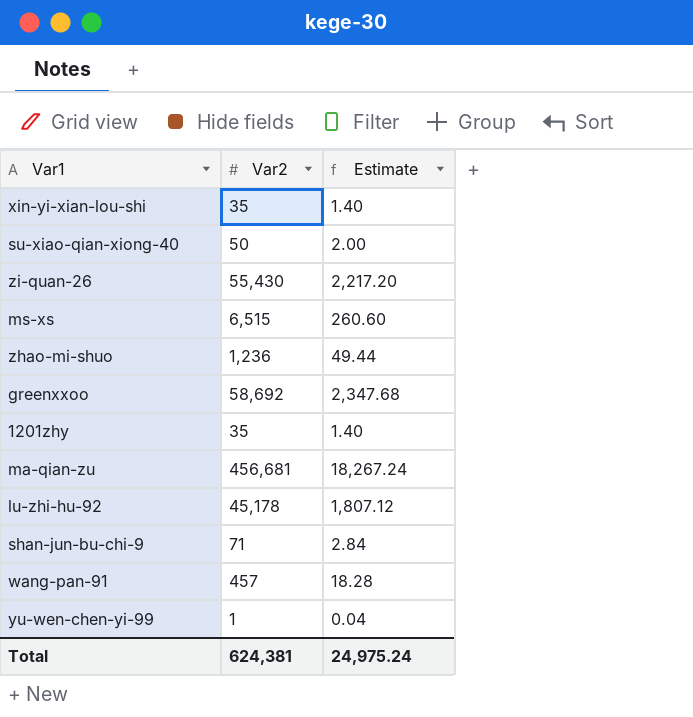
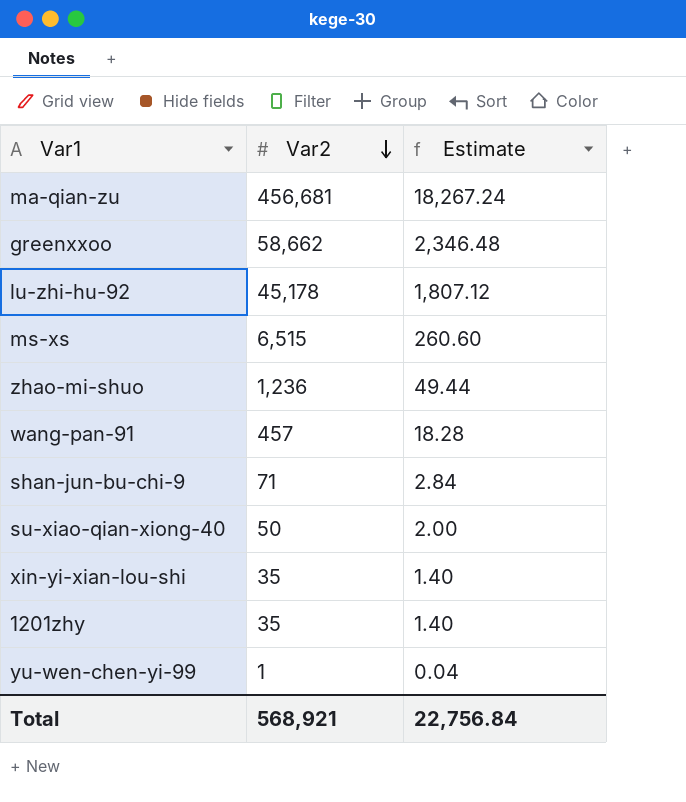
row order: none -> Var2 descending
row zi-quan-26: 55,430 | 2,217.20 -> none
greenxxoo | Var2: 58,692 -> 58,662
greenxxoo | Estimate: 2,347.68 -> 2,346.48
Total | Var2: 624,381 -> 568,921
Total | Estimate: 24,975.24 -> 22,756.84

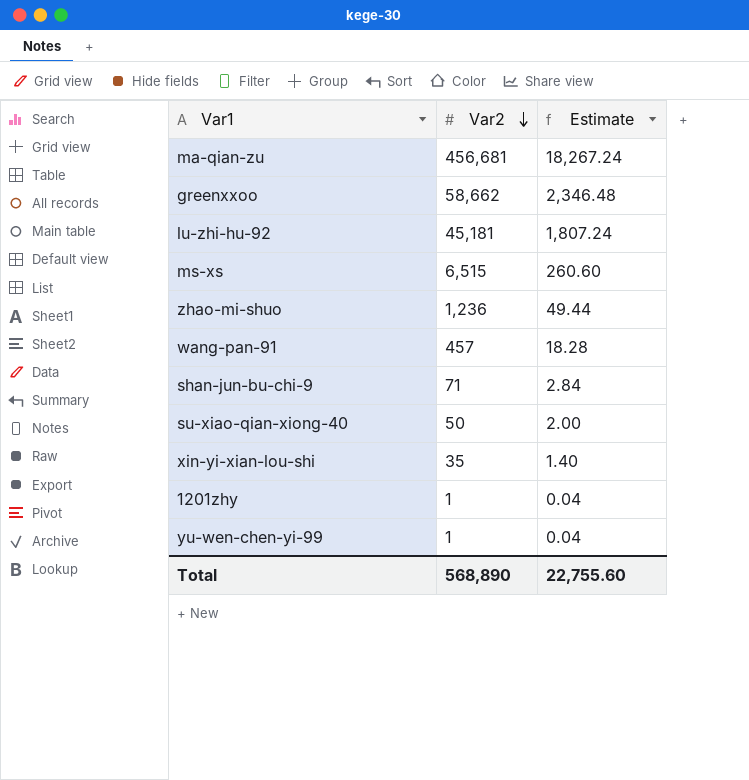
lu-zhi-hu-92 | Var2: 45,178 -> 45,181
lu-zhi-hu-92 | Estimate: 1,807.12 -> 1,807.24
1201zhy | Var2: 35 -> 1
1201zhy | Estimate: 1.40 -> 0.04
Total | Var2: 568,921 -> 568,890
Total | Estimate: 22,756.84 -> 22,755.60

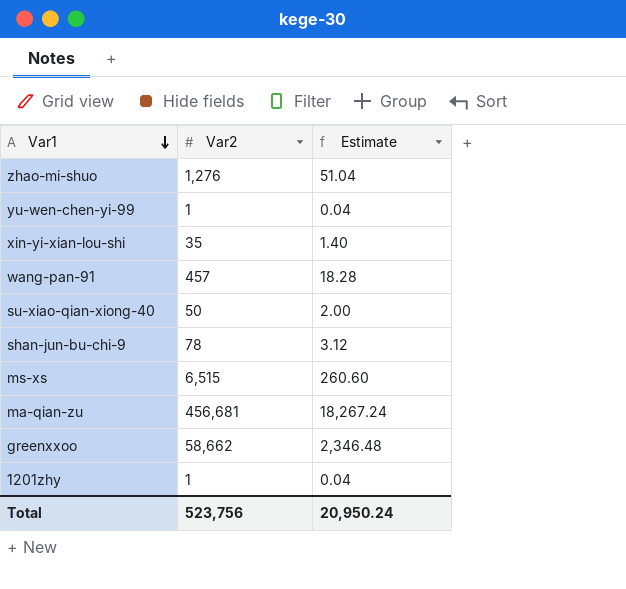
row order: Var2 descending -> Var1 descending
row lu-zhi-hu-92: 45,181 | 1,807.24 -> none
zhao-mi-shuo | Var2: 1,236 -> 1,276
zhao-mi-shuo | Estimate: 49.44 -> 51.04
shan-jun-bu-chi-9 | Var2: 71 -> 78
shan-jun-bu-chi-9 | Estimate: 2.84 -> 3.12
Total | Var2: 568,890 -> 523,756
Total | Estimate: 22,755.60 -> 20,950.24

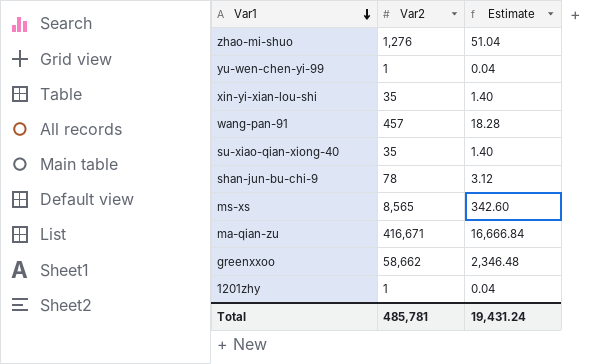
su-xiao-qian-xiong-40 | Var2: 50 -> 35
su-xiao-qian-xiong-40 | Estimate: 2.00 -> 1.40
ms-xs | Var2: 6,515 -> 8,565
ms-xs | Estimate: 260.60 -> 342.60
ma-qian-zu | Var2: 456,681 -> 416,671
ma-qian-zu | Estimate: 18,267.24 -> 16,666.84
Total | Var2: 523,756 -> 485,781
Total | Estimate: 20,950.24 -> 19,431.24

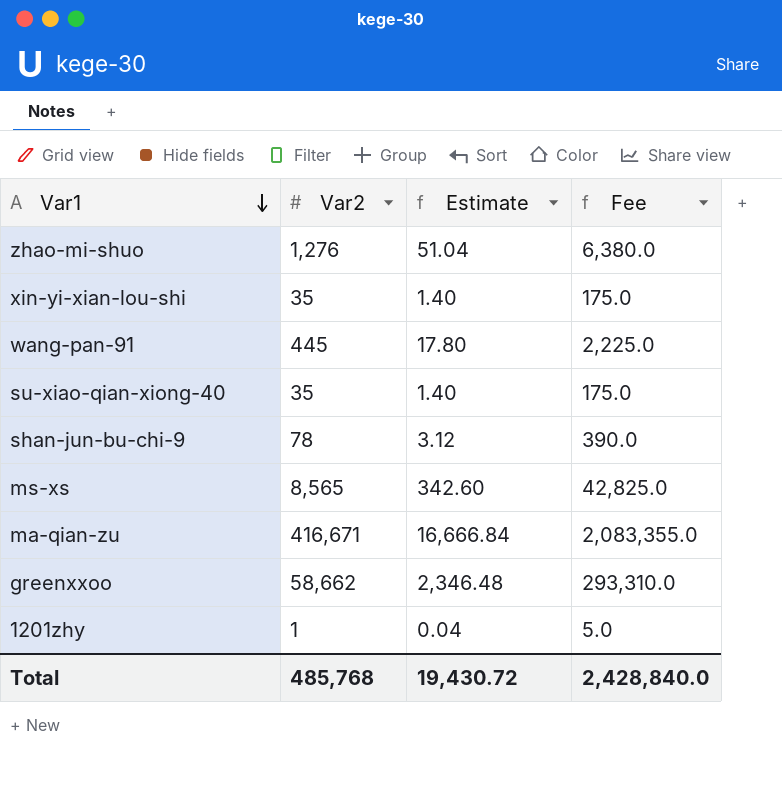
column Fee | formula: none -> [Var2] * 5
row yu-wen-chen-yi-99: 1 | 0.04 -> none
wang-pan-91 | Var2: 457 -> 445
wang-pan-91 | Estimate: 18.28 -> 17.80
Total | Var2: 485,781 -> 485,768
Total | Estimate: 19,431.24 -> 19,430.72

